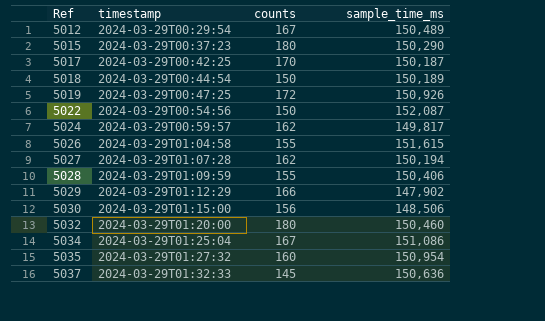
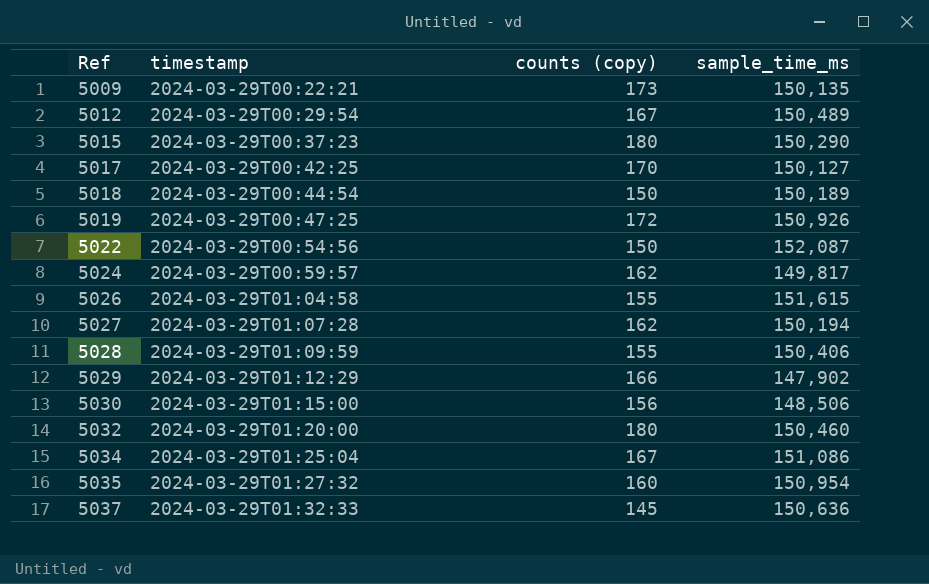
column name: counts -> counts (copy)
row 5009: none -> 2024-03-29T00:22:21 | 173 | 150,135
5017 | sample_time_ms: 150,187 -> 150,127

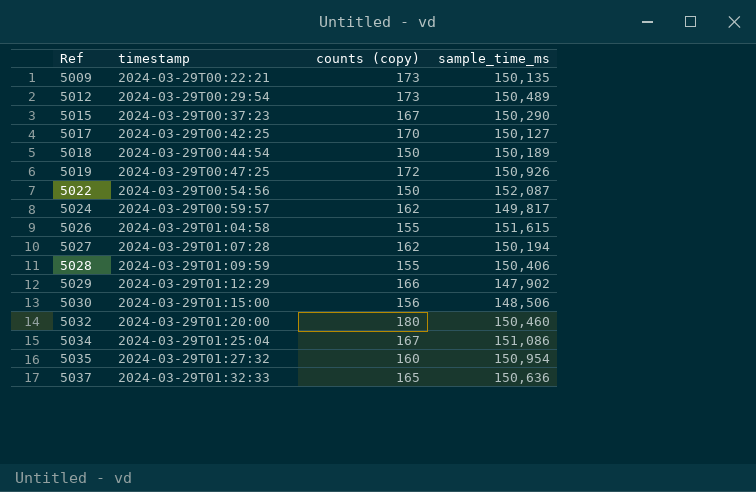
5012 | counts (copy): 167 -> 173
5015 | counts (copy): 180 -> 167
5037 | counts (copy): 145 -> 165

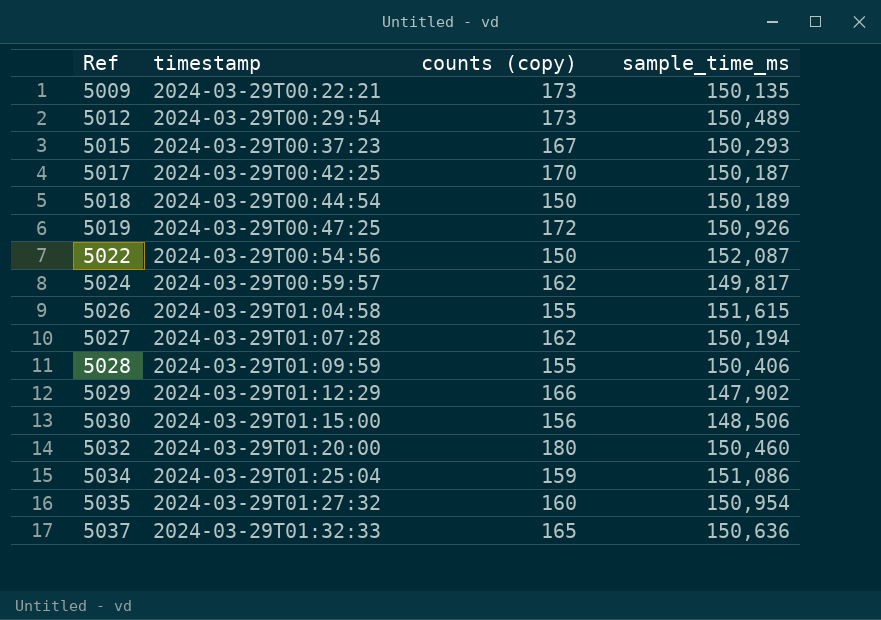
5015 | sample_time_ms: 150,290 -> 150,293
5017 | sample_time_ms: 150,127 -> 150,187
5034 | counts (copy): 167 -> 159

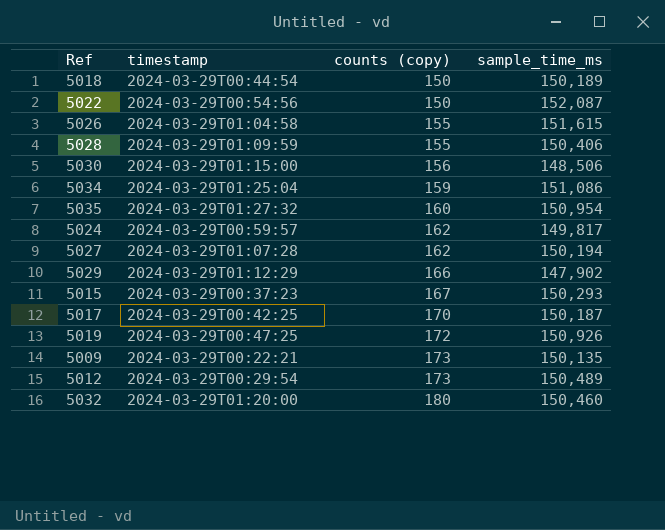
row order: Ref ascending -> counts (copy) ascending
row 5037: 2024-03-29T01:32:33 | 165 | 150,636 -> none

